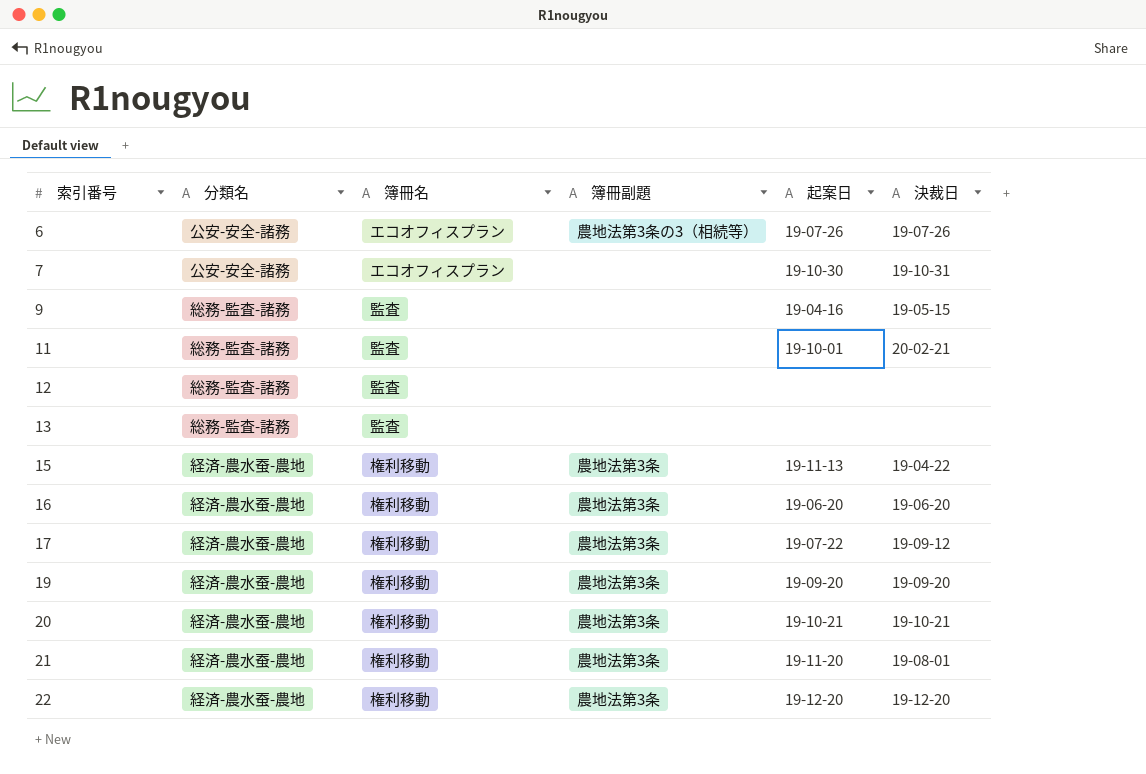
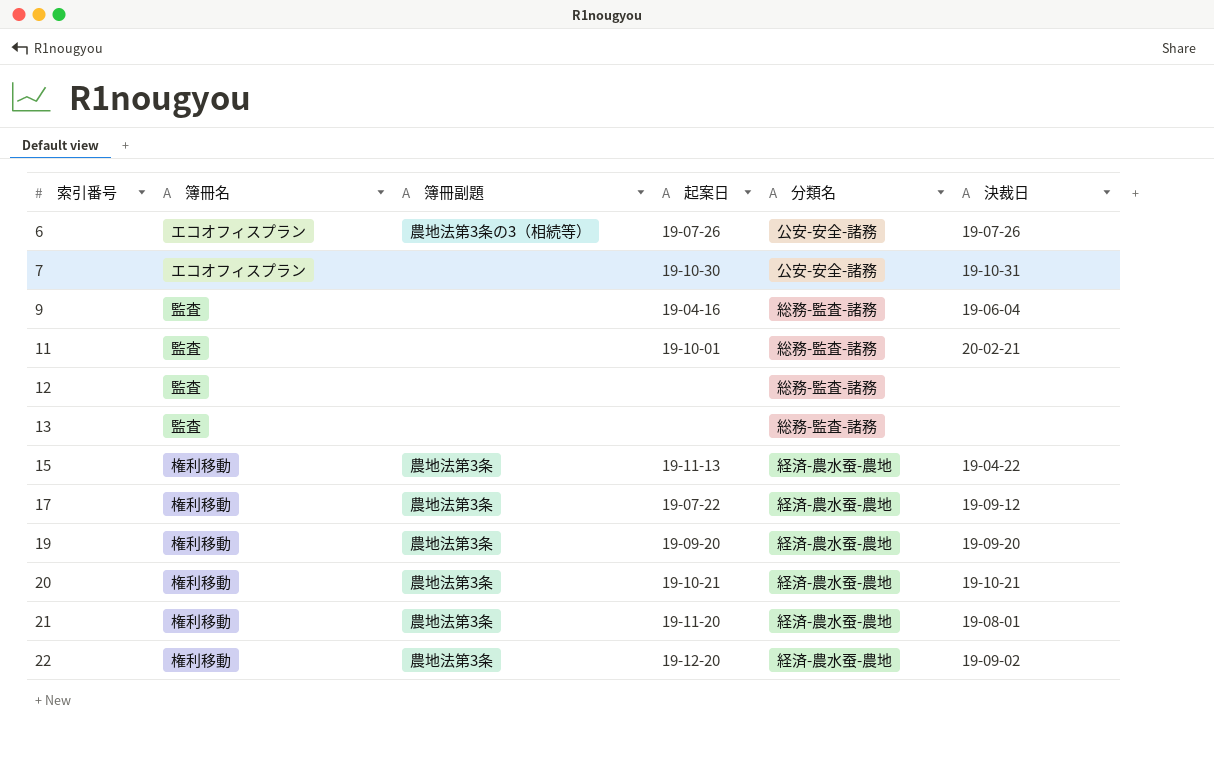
column 分類名 | position: 2 -> 5
row 16: 経済-農水蚕-農地 | 権利移動 | 農地法第3条 | 19-06-20 | 19-06-20 -> none
9 | 決裁日: 19-05-15 -> 19-06-04
22 | 決裁日: 19-12-20 -> 19-09-02

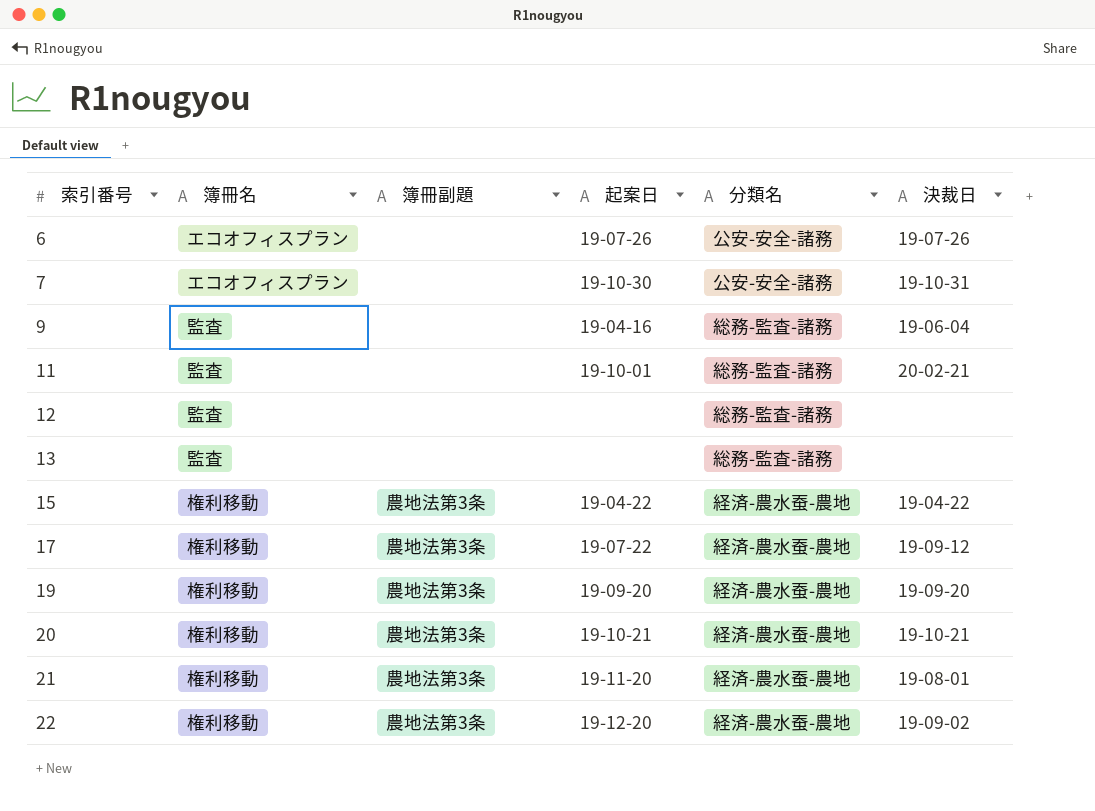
6 | 簿冊副題: 農地法第3条の3（相続等） -> none
15 | 起案日: 19-11-13 -> 19-04-22

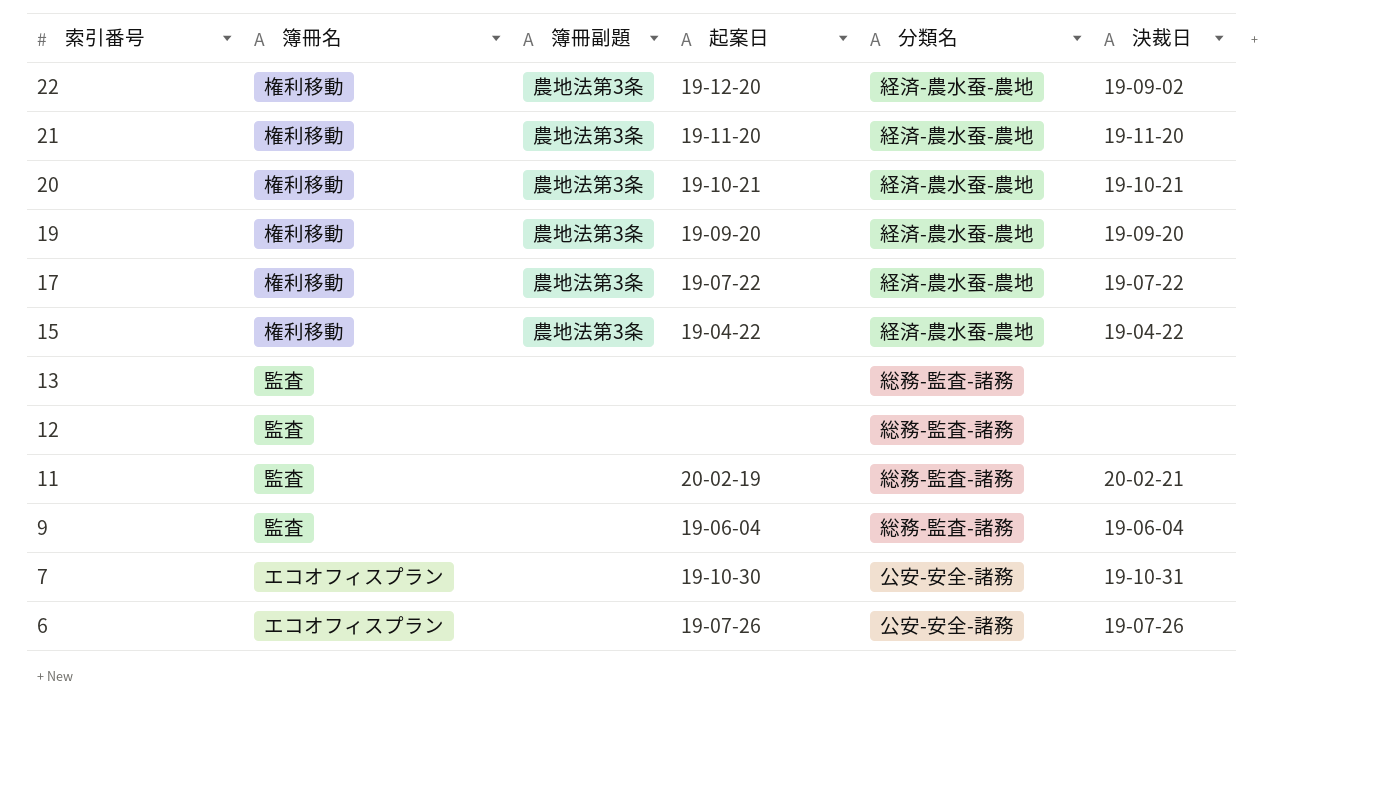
row order: 索引番号 ascending -> 索引番号 descending
21 | 決裁日: 19-08-01 -> 19-11-20
17 | 決裁日: 19-09-12 -> 19-07-22
11 | 起案日: 19-10-01 -> 20-02-19
9 | 起案日: 19-04-16 -> 19-06-04

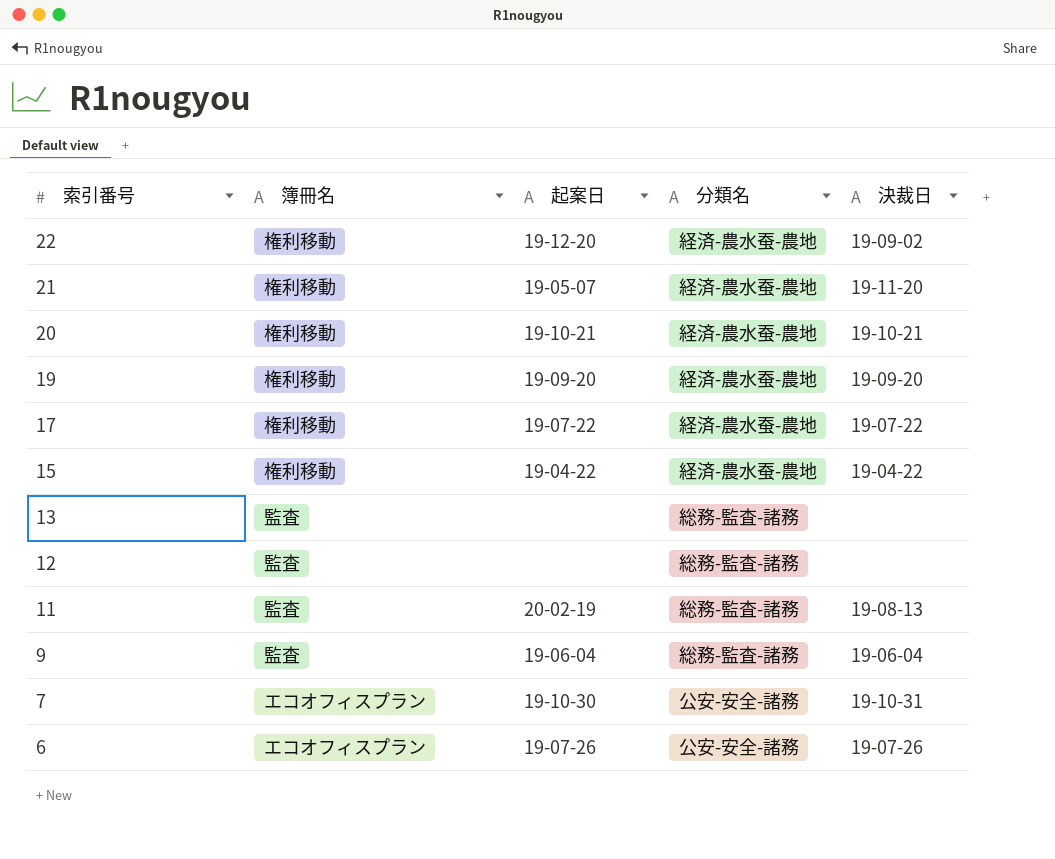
column 簿冊副題 | position: 3 -> none
21 | 起案日: 19-11-20 -> 19-05-07
11 | 決裁日: 20-02-21 -> 19-08-13

